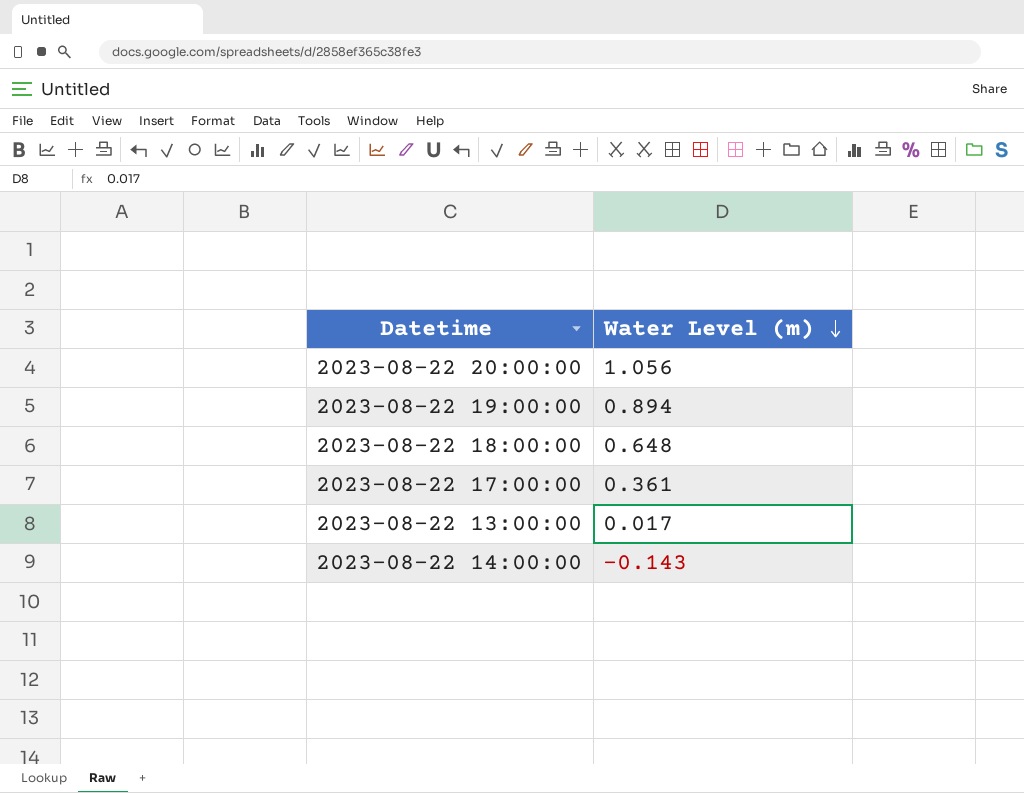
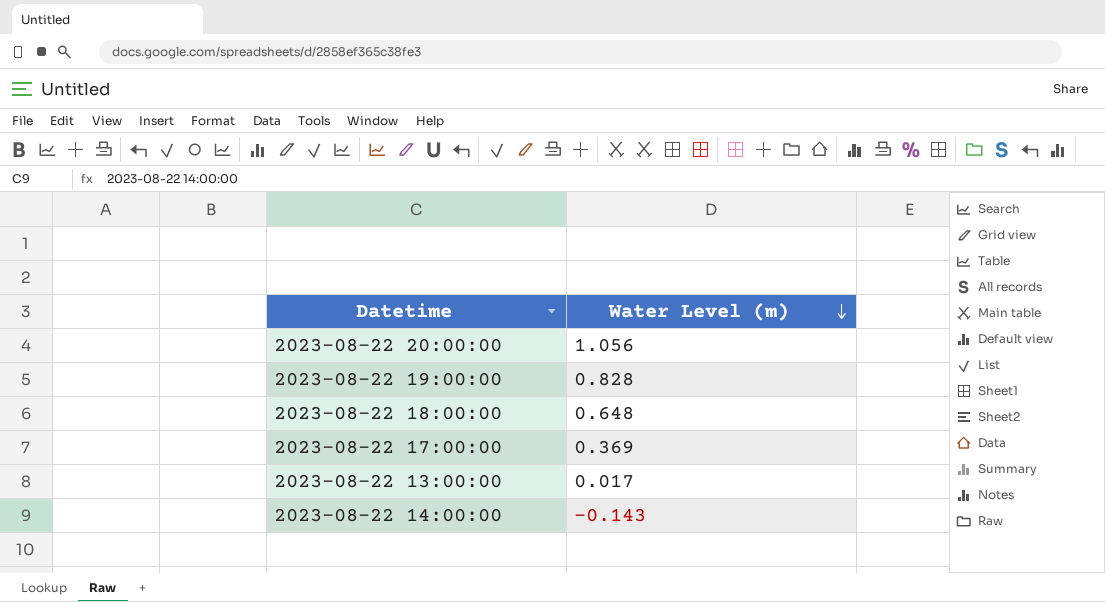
2023-08-22 19:00:00 | Water Level (m): 0.894 -> 0.828
2023-08-22 17:00:00 | Water Level (m): 0.361 -> 0.369

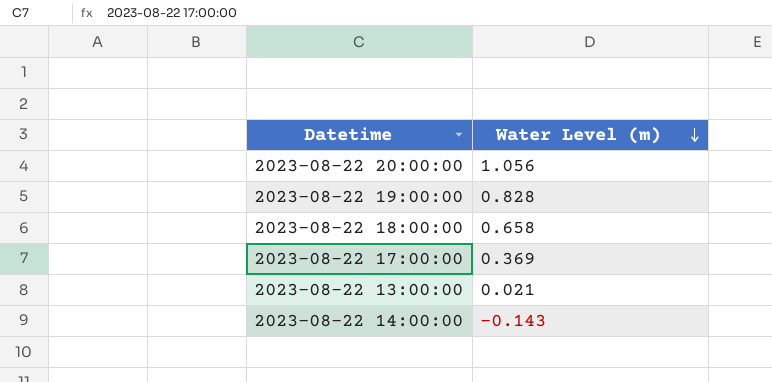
2023-08-22 18:00:00 | Water Level (m): 0.648 -> 0.658
2023-08-22 13:00:00 | Water Level (m): 0.017 -> 0.021

